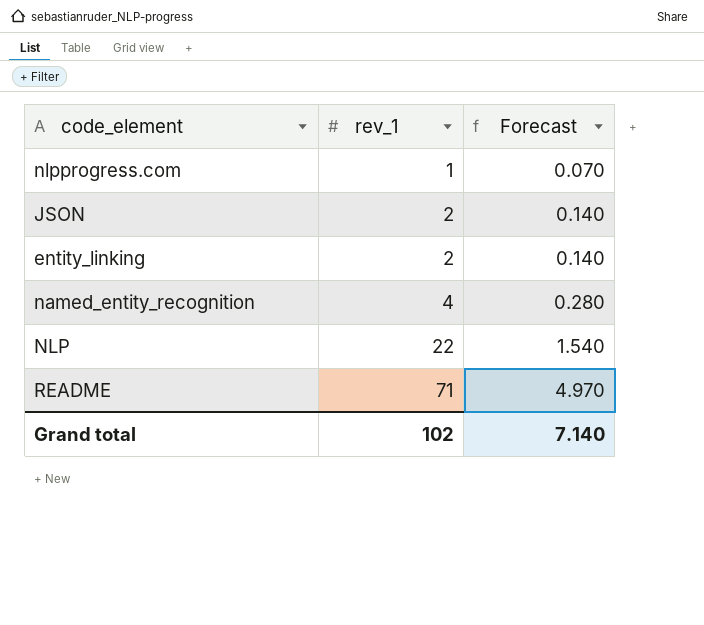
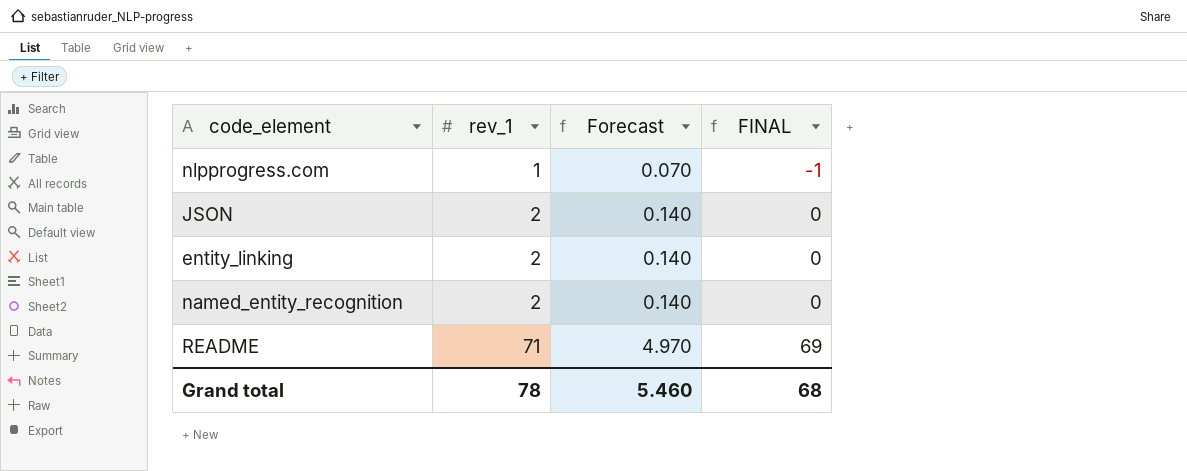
column FINAL | formula: none -> [rev_1] - 2
row NLP: 22 | 1.540 -> none
named_entity_recognition | rev_1: 4 -> 2
named_entity_recognition | Forecast: 0.280 -> 0.140
Grand total | rev_1: 102 -> 78
Grand total | Forecast: 7.140 -> 5.460

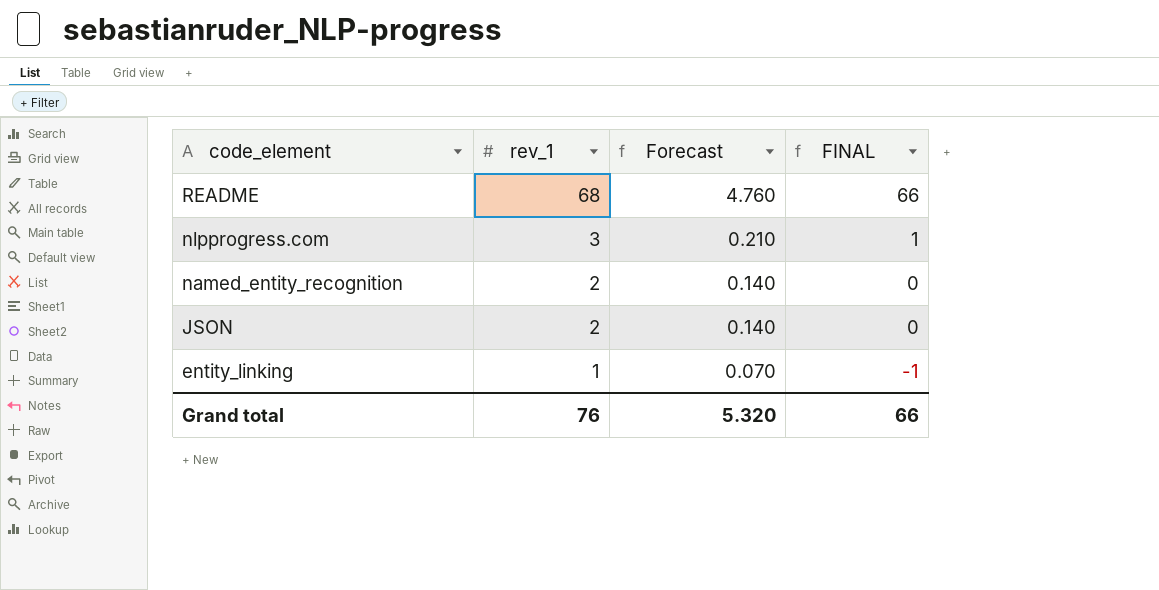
row order: rev_1 ascending -> code_element descending
README | rev_1: 71 -> 68
README | Forecast: 4.970 -> 4.760
README | FINAL: 69 -> 66
nlpprogress.com | rev_1: 1 -> 3
nlpprogress.com | Forecast: 0.070 -> 0.210
nlpprogress.com | FINAL: -1 -> 1
entity_linking | rev_1: 2 -> 1
entity_linking | Forecast: 0.140 -> 0.070
entity_linking | FINAL: 0 -> -1
Grand total | rev_1: 78 -> 76
Grand total | Forecast: 5.460 -> 5.320
Grand total | FINAL: 68 -> 66

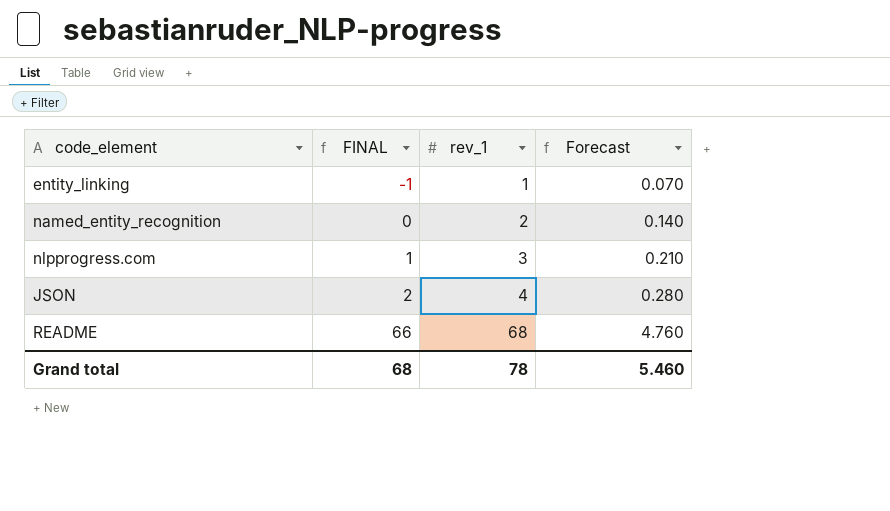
row order: code_element descending -> FINAL ascending
column FINAL | position: 4 -> 2
JSON | FINAL: 0 -> 2
JSON | rev_1: 2 -> 4
JSON | Forecast: 0.140 -> 0.280
Grand total | FINAL: 66 -> 68
Grand total | rev_1: 76 -> 78
Grand total | Forecast: 5.320 -> 5.460

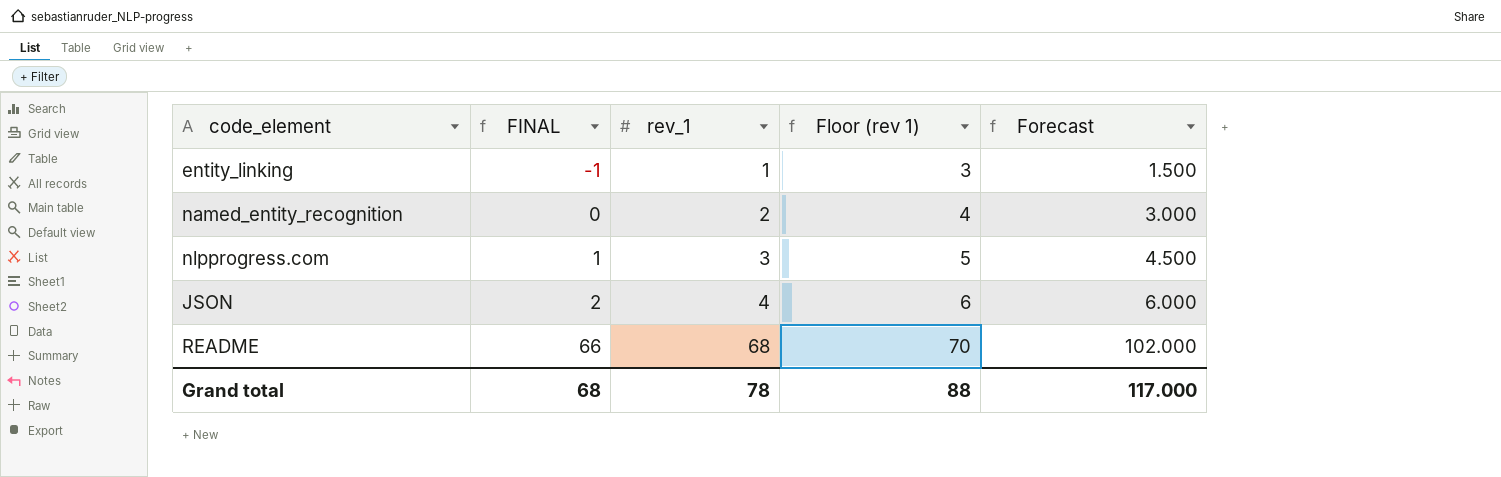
column Floor (rev 1) | formula: none -> [rev_1] + 2
column Forecast | formula: [rev_1] * 0.07 -> [rev_1] * 1.5
Grand total | Forecast: 5.460 -> 117.000

